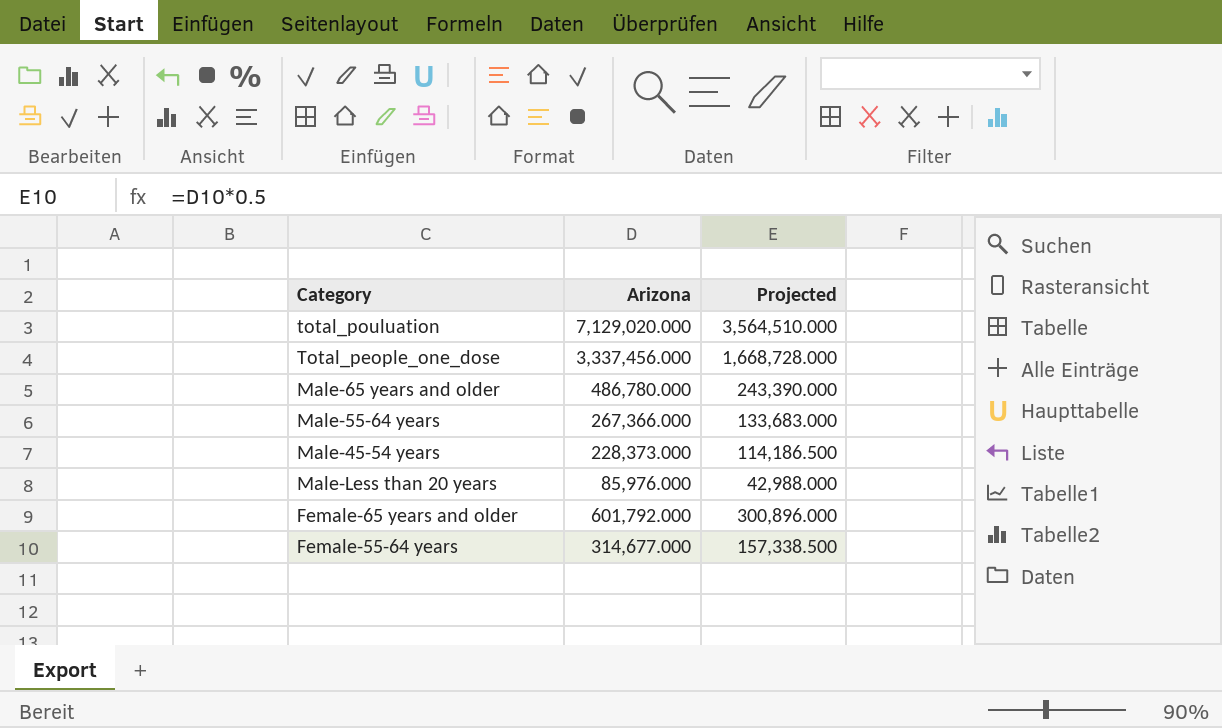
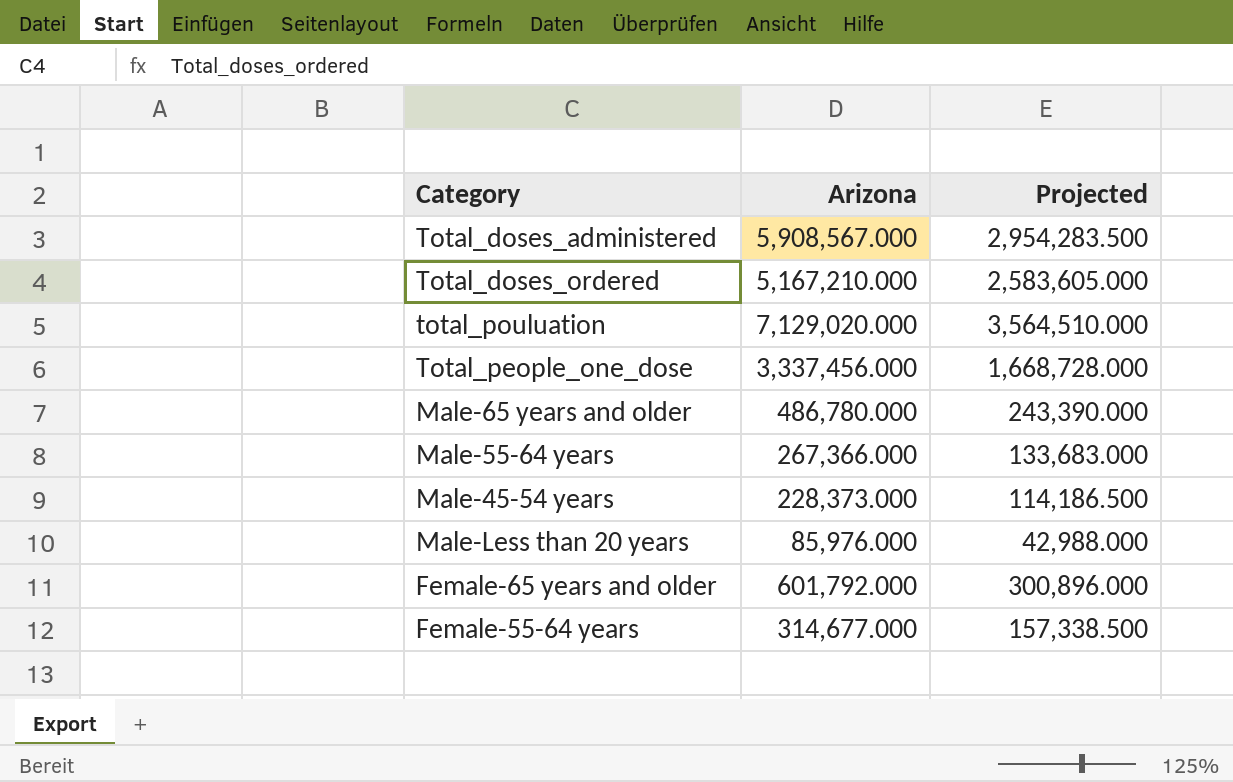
row Total_doses_administered: none -> 5,908,567.000 | 2,954,283.500
row Total_doses_ordered: none -> 5,167,210.000 | 2,583,605.000

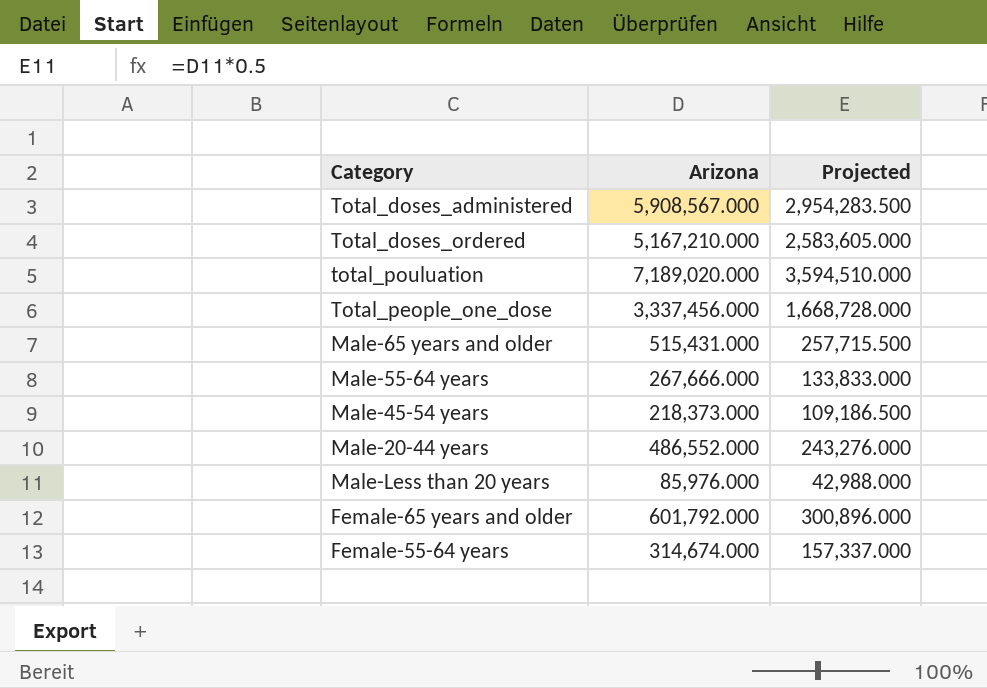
total_pouluation | Arizona: 7,129,020.000 -> 7,189,020.000
total_pouluation | Projected: 3,564,510.000 -> 3,594,510.000
Male-65 years and older | Arizona: 486,780.000 -> 515,431.000
Male-65 years and older | Projected: 243,390.000 -> 257,715.500
Male-55-64 years | Arizona: 267,366.000 -> 267,666.000
Male-55-64 years | Projected: 133,683.000 -> 133,833.000
Male-45-54 years | Arizona: 228,373.000 -> 218,373.000
Male-45-54 years | Projected: 114,186.500 -> 109,186.500
row Male-20-44 years: none -> 486,552.000 | 243,276.000
Female-55-64 years | Arizona: 314,677.000 -> 314,674.000
Female-55-64 years | Projected: 157,338.500 -> 157,337.000

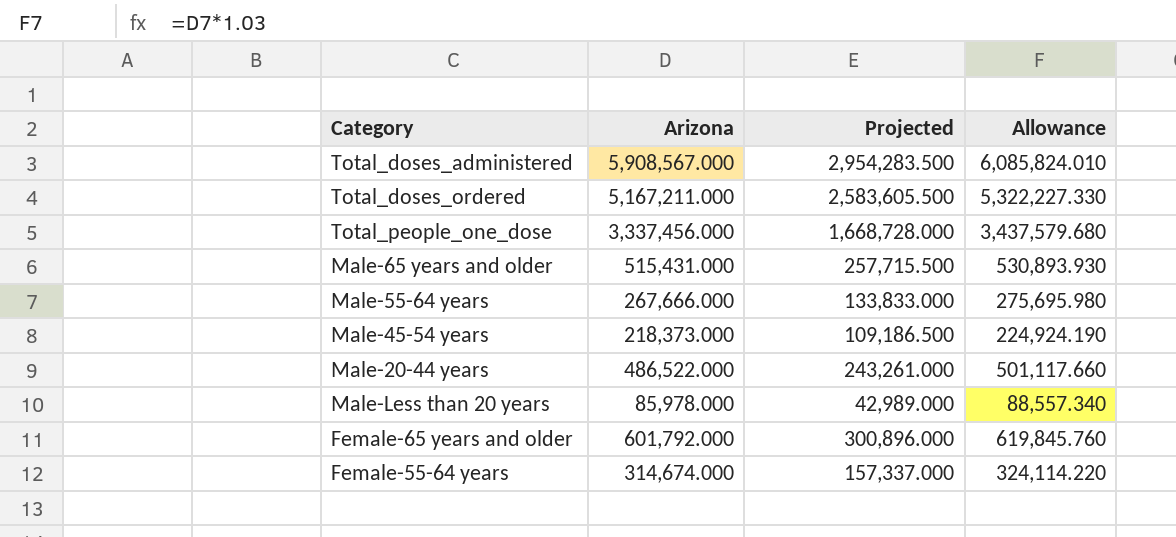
column Allowance | formula: none -> [Arizona] * 1.03
row total_pouluation: 7,189,020.000 | 3,594,510.000 -> none
Total_doses_ordered | Arizona: 5,167,210.000 -> 5,167,211.000
Total_doses_ordered | Projected: 2,583,605.000 -> 2,583,605.500
Male-20-44 years | Arizona: 486,552.000 -> 486,522.000
Male-20-44 years | Projected: 243,276.000 -> 243,261.000
Male-Less than 20 years | Arizona: 85,976.000 -> 85,978.000
Male-Less than 20 years | Projected: 42,988.000 -> 42,989.000

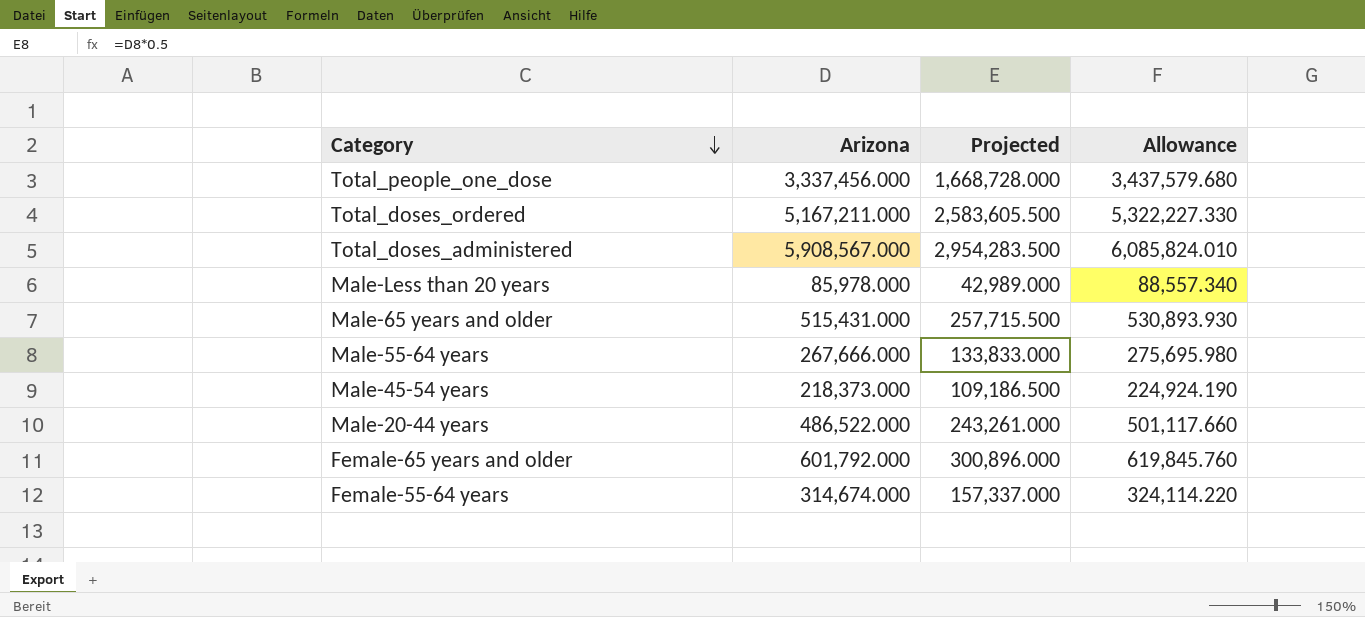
row order: none -> Category descending

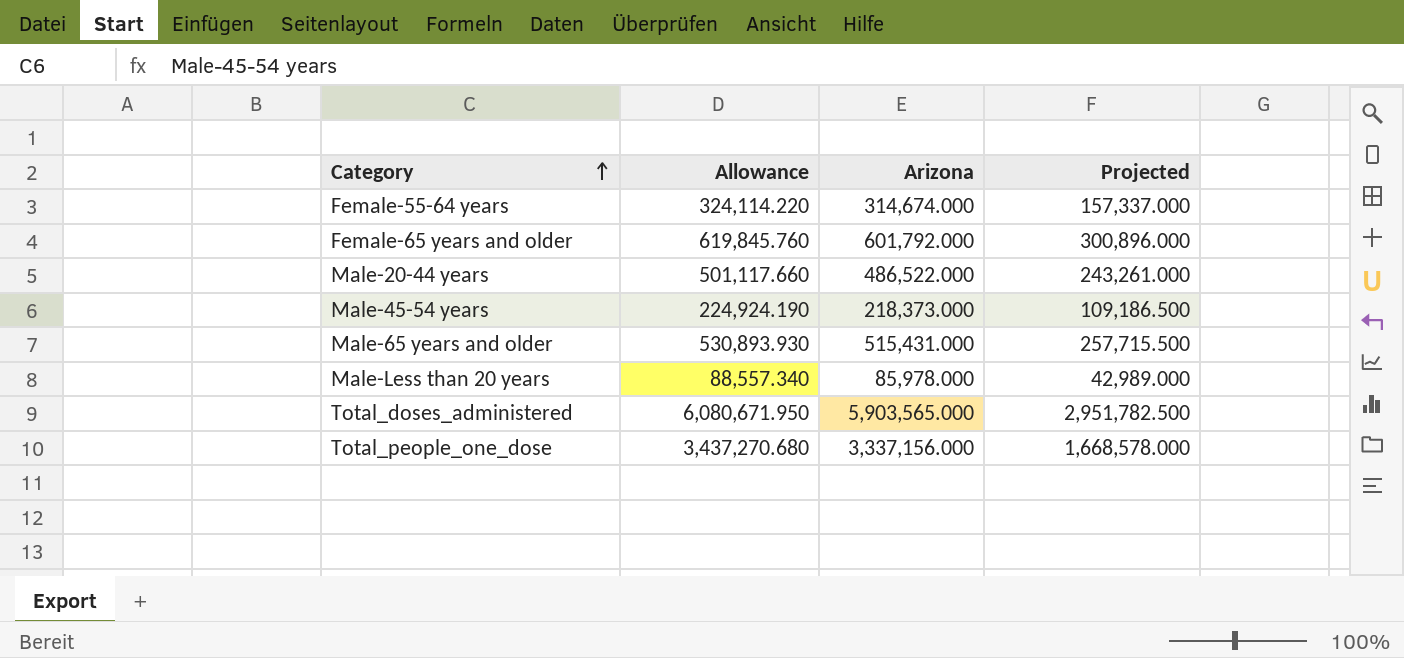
row order: Category descending -> Category ascending
column Allowance | position: 4 -> 2
row Total_doses_ordered: 5,167,211.000 | 2,583,605.500 | 5,322,227.330 -> none
row Male-55-64 years: 267,666.000 | 133,833.000 | 275,695.980 -> none
Total_doses_administered | Allowance: 6,085,824.010 -> 6,080,671.950
Total_doses_administered | Arizona: 5,908,567.000 -> 5,903,565.000
Total_doses_administered | Projected: 2,954,283.500 -> 2,951,782.500
Total_people_one_dose | Allowance: 3,437,579.680 -> 3,437,270.680
Total_people_one_dose | Arizona: 3,337,456.000 -> 3,337,156.000
Total_people_one_dose | Projected: 1,668,728.000 -> 1,668,578.000

